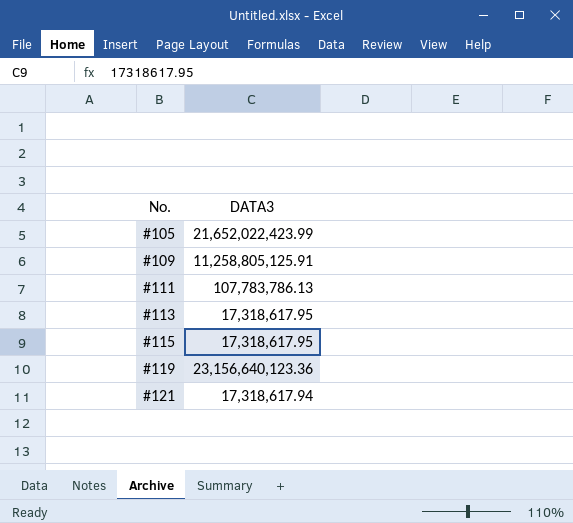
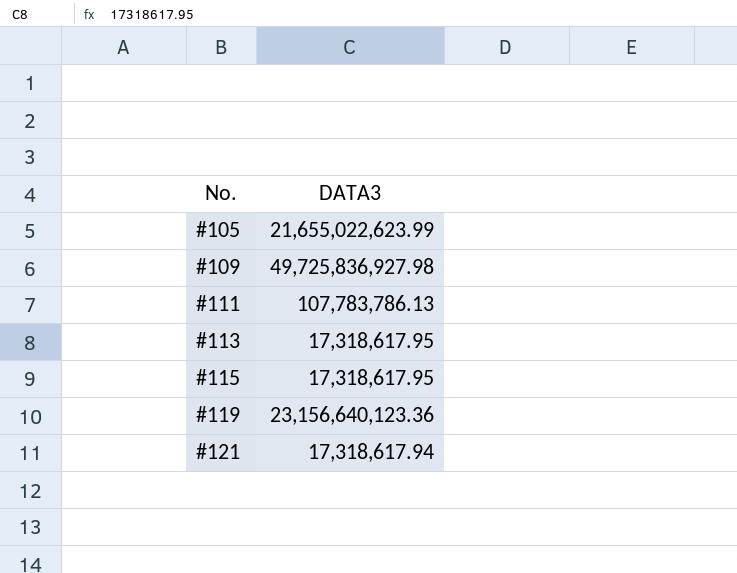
#105 | DATA3: 21,652,022,423.99 -> 21,655,022,623.99
#109 | DATA3: 11,258,805,125.91 -> 49,725,836,927.98

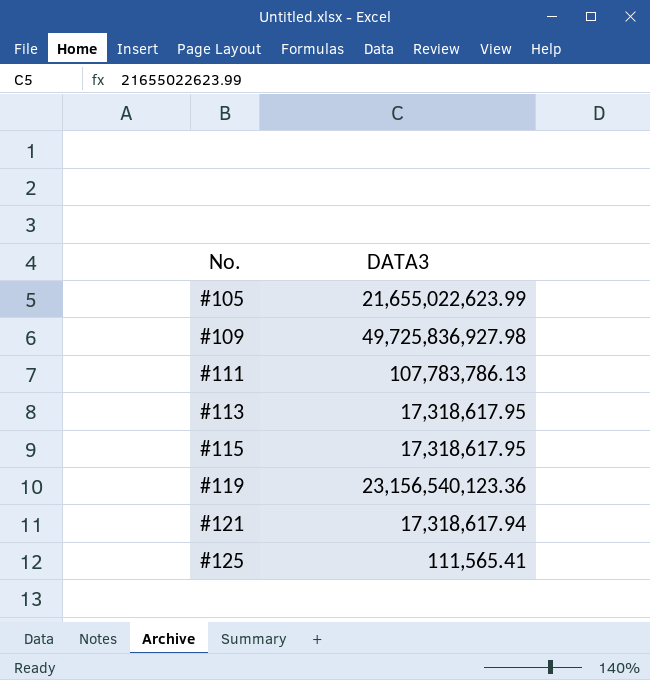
#119 | DATA3: 23,156,640,123.36 -> 23,156,540,123.36
row #125: none -> 111,565.41

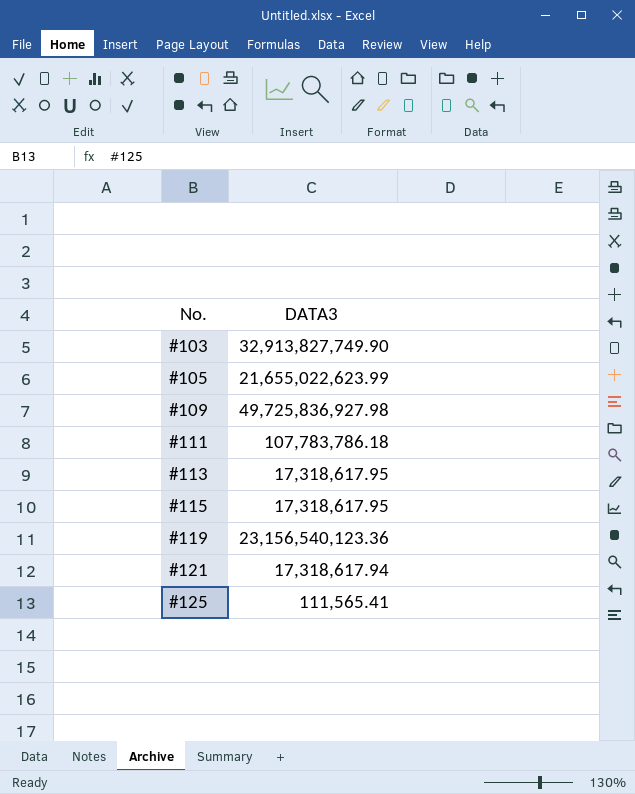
row #103: none -> 32,913,827,749.90
#111 | DATA3: 107,783,786.13 -> 107,783,786.18

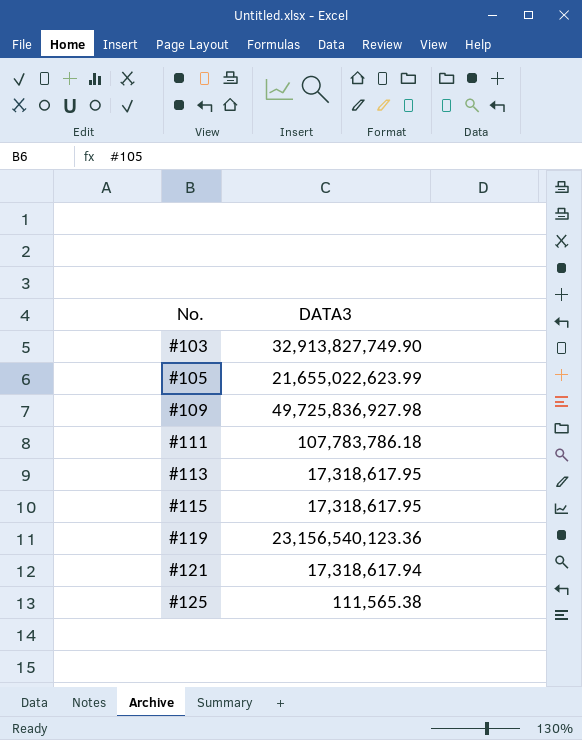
#125 | DATA3: 111,565.41 -> 111,565.38

